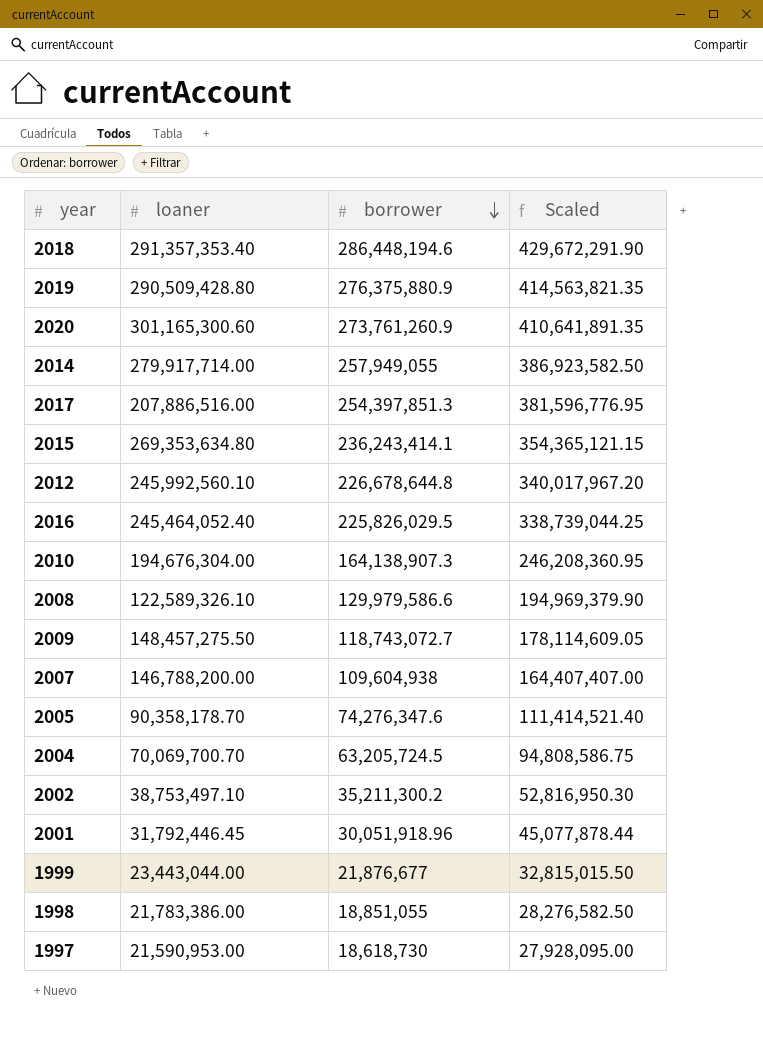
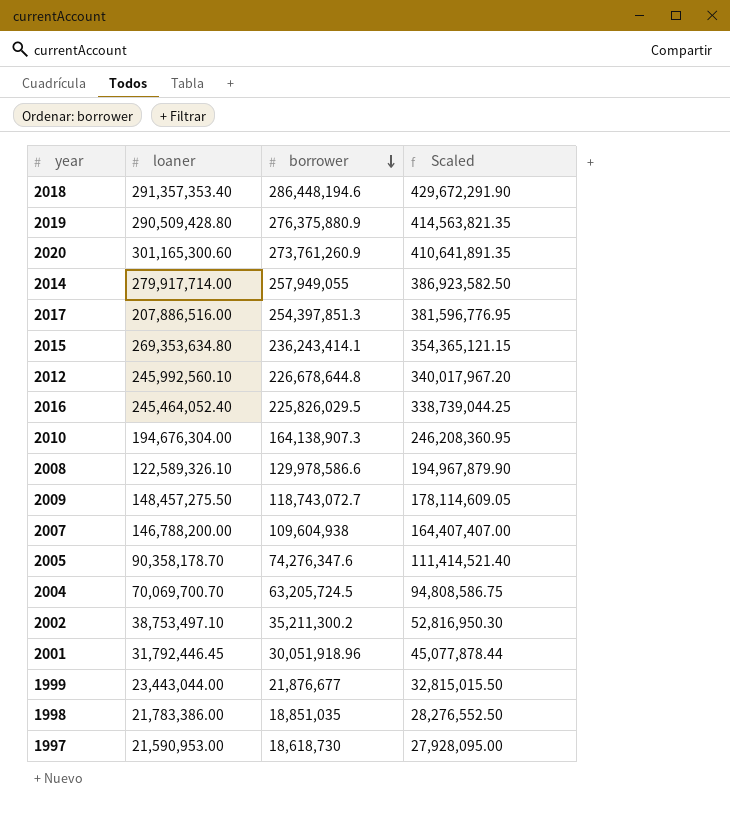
2008 | borrower: 129,979,586.6 -> 129,978,586.6
2008 | Scaled: 194,969,379.90 -> 194,967,879.90
1998 | borrower: 18,851,055 -> 18,851,035
1998 | Scaled: 28,276,582.50 -> 28,276,552.50

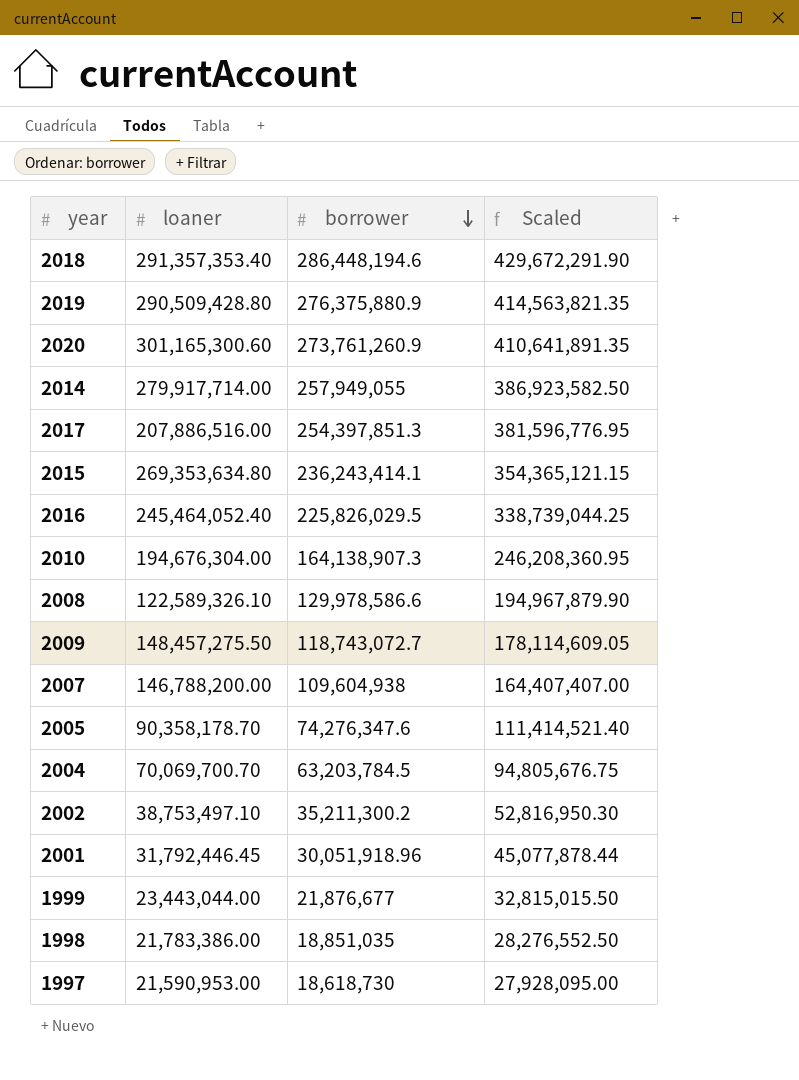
row 2012: 245,992,560.10 | 226,678,644.8 | 340,017,967.20 -> none
2004 | borrower: 63,205,724.5 -> 63,203,784.5
2004 | Scaled: 94,808,586.75 -> 94,805,676.75

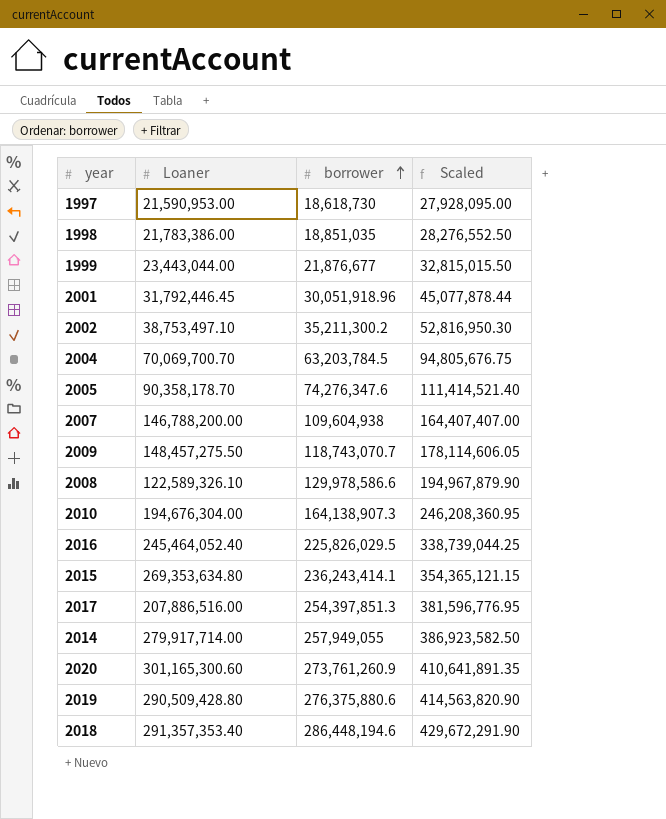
row order: borrower descending -> borrower ascending
column name: loaner -> Loaner
2009 | borrower: 118,743,072.7 -> 118,743,070.7
2009 | Scaled: 178,114,609.05 -> 178,114,606.05
2019 | borrower: 276,375,880.9 -> 276,375,880.6
2019 | Scaled: 414,563,821.35 -> 414,563,820.90

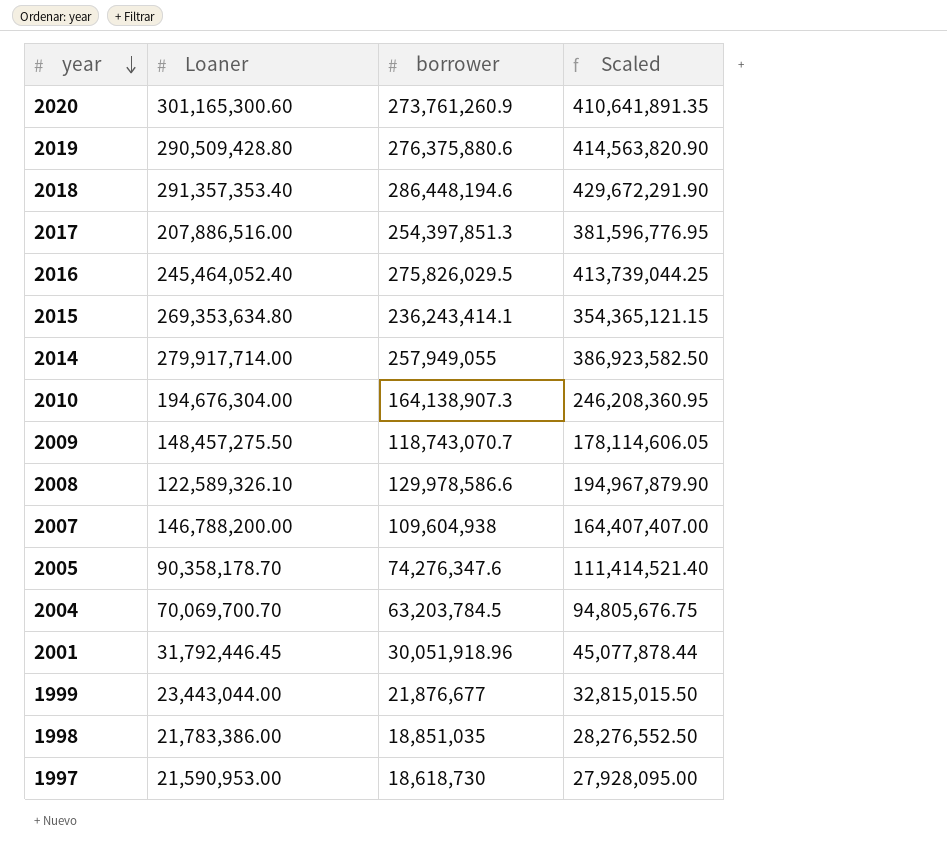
row order: borrower ascending -> year descending
row 2002: 38,753,497.10 | 35,211,300.2 | 52,816,950.30 -> none
2016 | borrower: 225,826,029.5 -> 275,826,029.5
2016 | Scaled: 338,739,044.25 -> 413,739,044.25

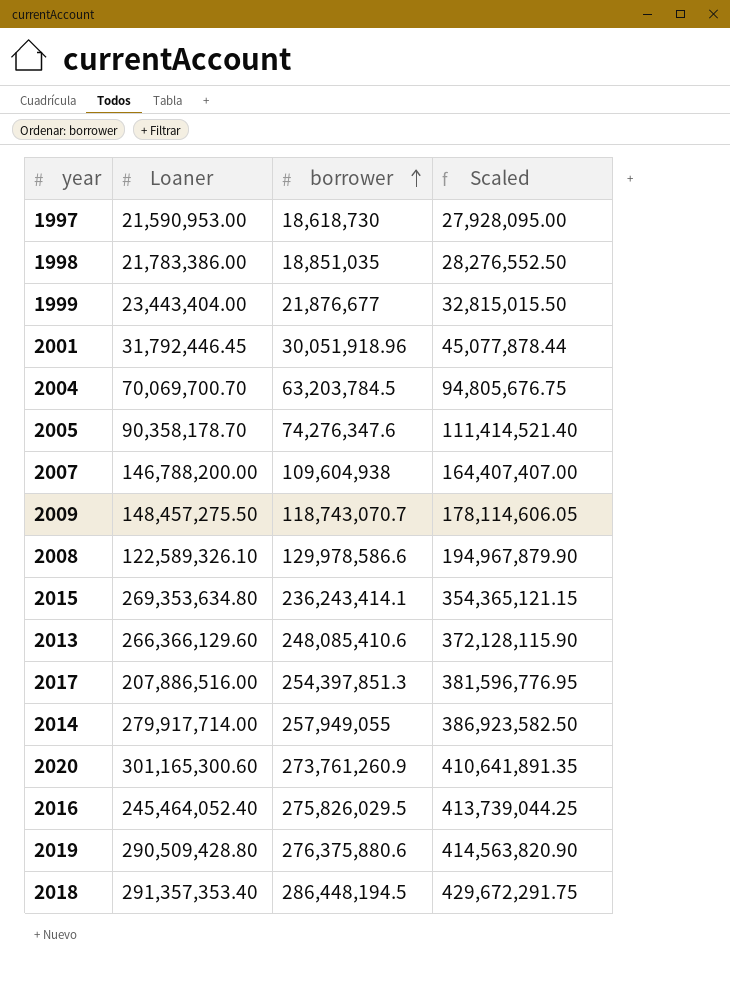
row order: year descending -> borrower ascending
row 2010: 194,676,304.00 | 164,138,907.3 | 246,208,360.95 -> none
1999 | Loaner: 23,443,044.00 -> 23,443,404.00
row 2013: none -> 266,366,129.60 | 248,085,410.6 | 372,128,115.90
2018 | borrower: 286,448,194.6 -> 286,448,194.5
2018 | Scaled: 429,672,291.90 -> 429,672,291.75

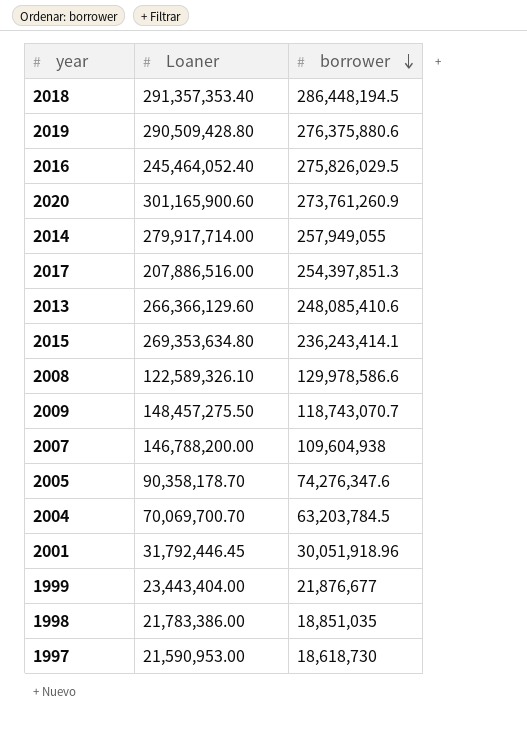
row order: borrower ascending -> borrower descending
column Scaled | formula: [borrower] * 1.5 -> none
2020 | Loaner: 301,165,300.60 -> 301,165,900.60

